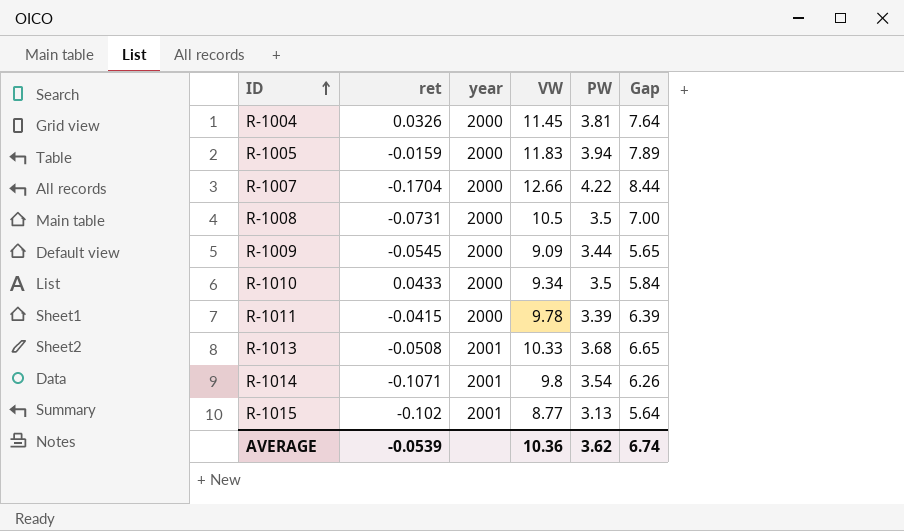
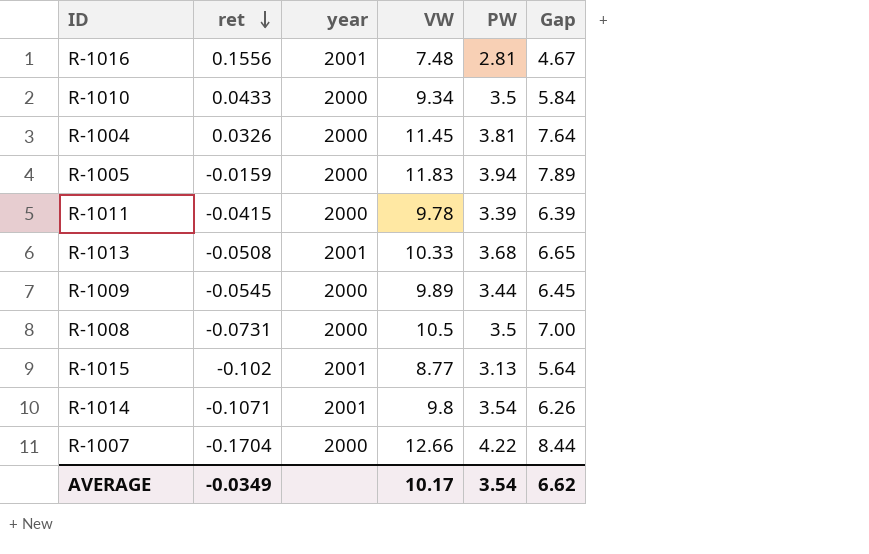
row order: ID ascending -> ret descending
row R-1016: none -> 0.1556 | 2001 | 7.48 | 2.81 | 4.67
R-1009 | VW: 9.09 -> 9.89
R-1009 | Gap: 5.65 -> 6.45
AVERAGE | ret: -0.0539 -> -0.0349
AVERAGE | VW: 10.36 -> 10.17
AVERAGE | PW: 3.62 -> 3.54
AVERAGE | Gap: 6.74 -> 6.62

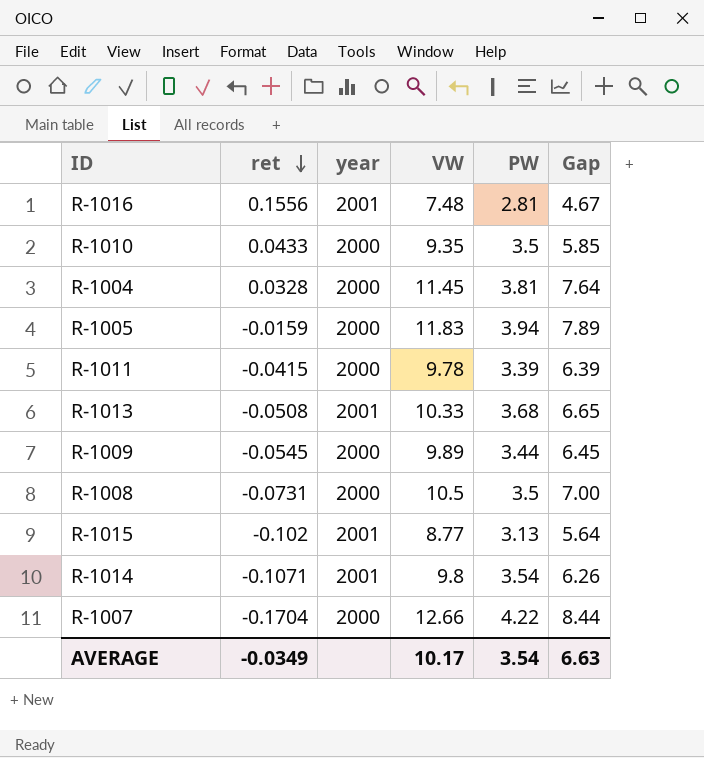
R-1010 | VW: 9.34 -> 9.35
R-1010 | Gap: 5.84 -> 5.85
R-1004 | ret: 0.0326 -> 0.0328
AVERAGE | Gap: 6.62 -> 6.63

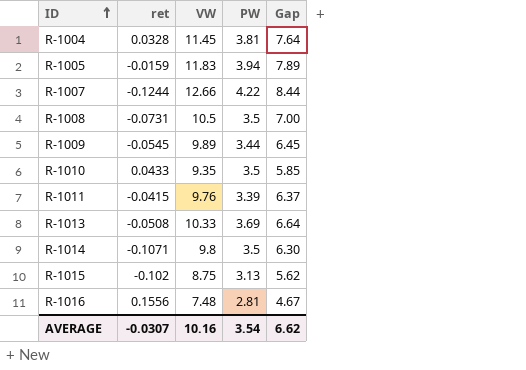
row order: ret descending -> ID ascending
column year | position: 3 -> none
R-1007 | ret: -0.1704 -> -0.1244
R-1011 | VW: 9.78 -> 9.76
R-1011 | Gap: 6.39 -> 6.37
R-1013 | PW: 3.68 -> 3.69
R-1013 | Gap: 6.65 -> 6.64
R-1014 | PW: 3.54 -> 3.5
R-1014 | Gap: 6.26 -> 6.30
R-1015 | VW: 8.77 -> 8.75
R-1015 | Gap: 5.64 -> 5.62
AVERAGE | ret: -0.0349 -> -0.0307
AVERAGE | VW: 10.17 -> 10.16
AVERAGE | Gap: 6.63 -> 6.62

